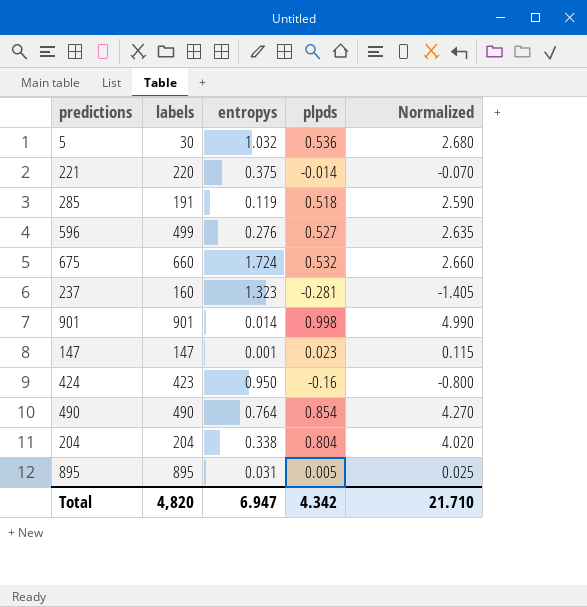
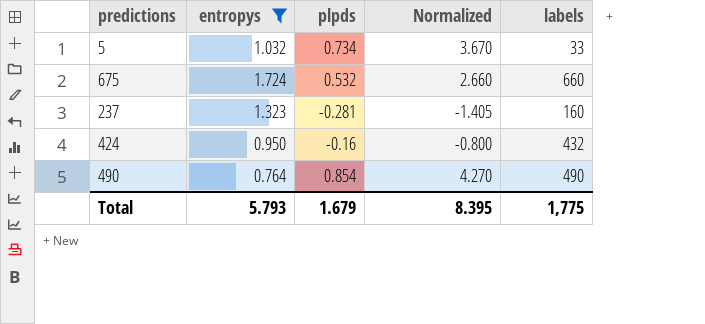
filter: none -> entropys >= 0.764
column labels | position: 2 -> 5
5 | plpds: 0.536 -> 0.734
5 | Normalized: 2.680 -> 3.670
5 | labels: 30 -> 33
424 | labels: 423 -> 432
Total | entropys: 6.947 -> 5.793
Total | plpds: 4.342 -> 1.679
Total | Normalized: 21.710 -> 8.395
Total | labels: 4,820 -> 1,775

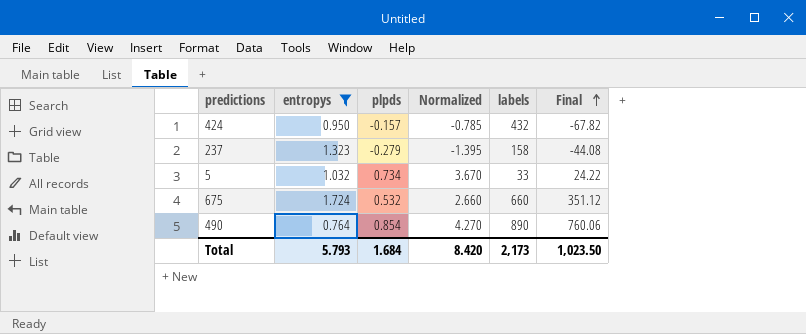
row order: none -> Final ascending
column Final | formula: none -> [plpds] * [labels]
424 | plpds: -0.16 -> -0.157
424 | Normalized: -0.800 -> -0.785
237 | plpds: -0.281 -> -0.279
237 | Normalized: -1.405 -> -1.395
237 | labels: 160 -> 158
490 | labels: 490 -> 890
Total | plpds: 1.679 -> 1.684
Total | Normalized: 8.395 -> 8.420
Total | labels: 1,775 -> 2,173

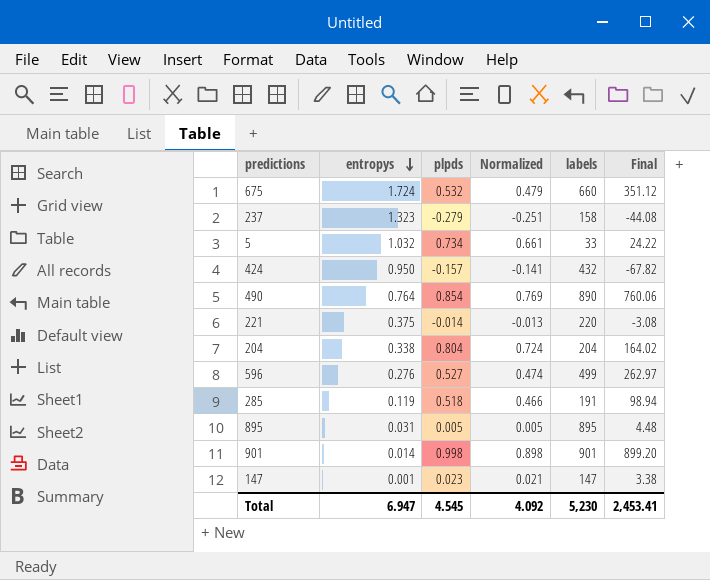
filter: entropys >= 0.764 -> none
row order: Final ascending -> entropys descending
column Normalized | formula: [plpds] * 5 -> [plpds] * 0.9
Total | entropys: 5.793 -> 6.947
Total | plpds: 1.684 -> 4.545
Total | Normalized: 8.420 -> 4.092
Total | labels: 2,173 -> 5,230
Total | Final: 1,023.50 -> 2,453.41

